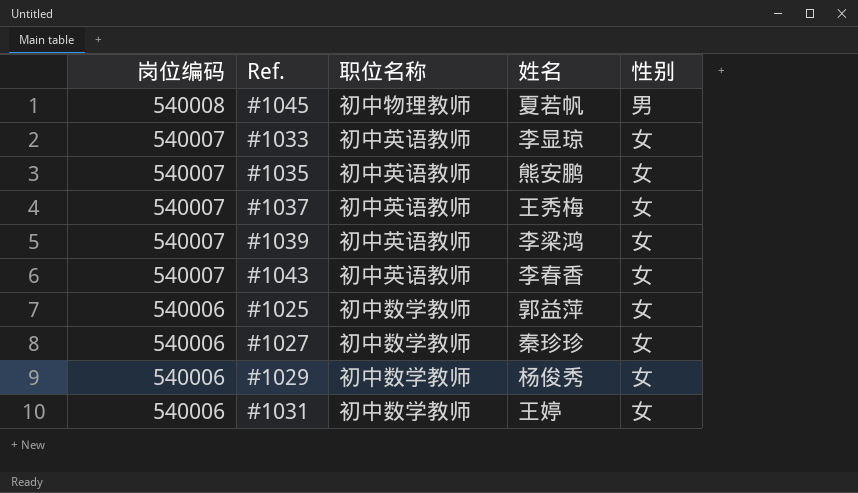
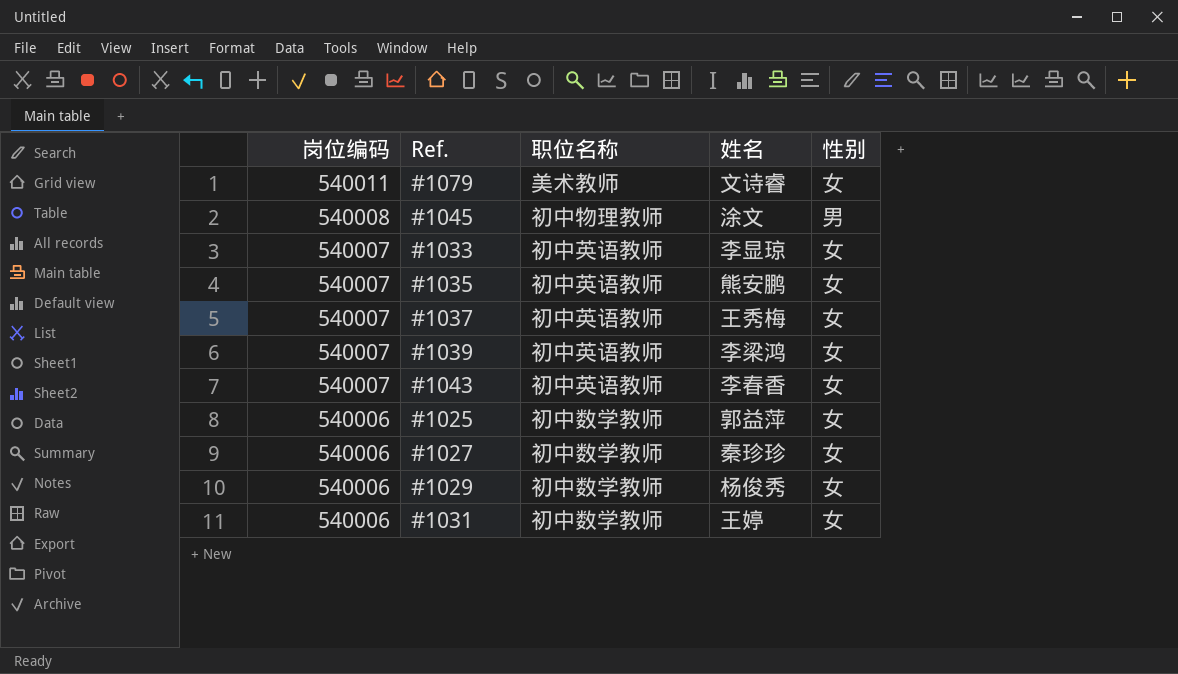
row #1079: none -> 540011 | 美术教师 | 文诗睿 | 女
#1045 | 姓名: 夏若帆 -> 涂文

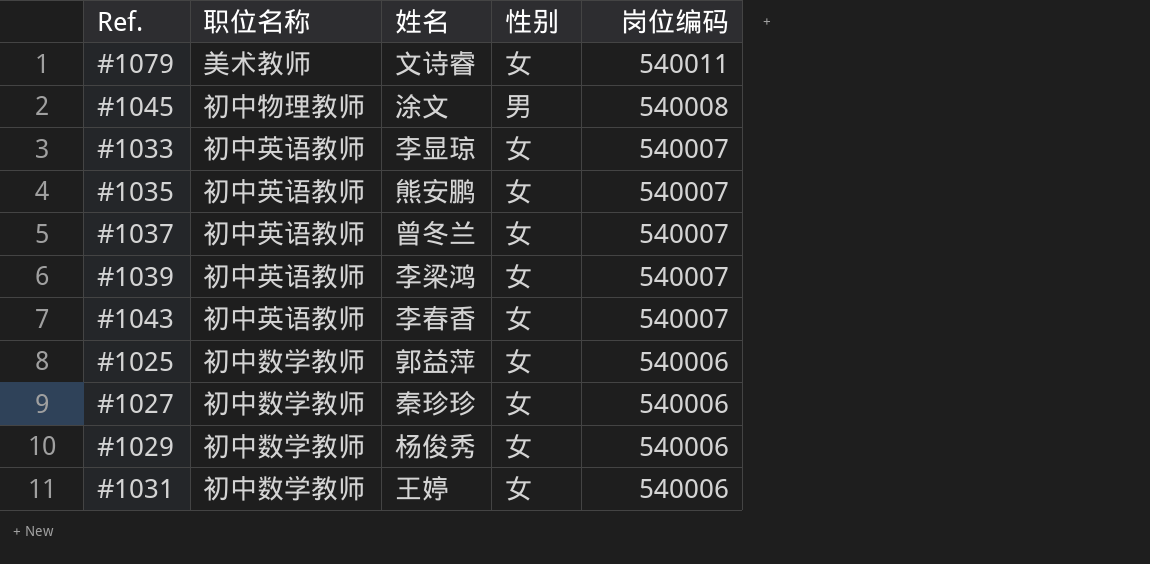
column 岗位编码 | position: 1 -> 5
#1037 | 姓名: 王秀梅 -> 曾冬兰

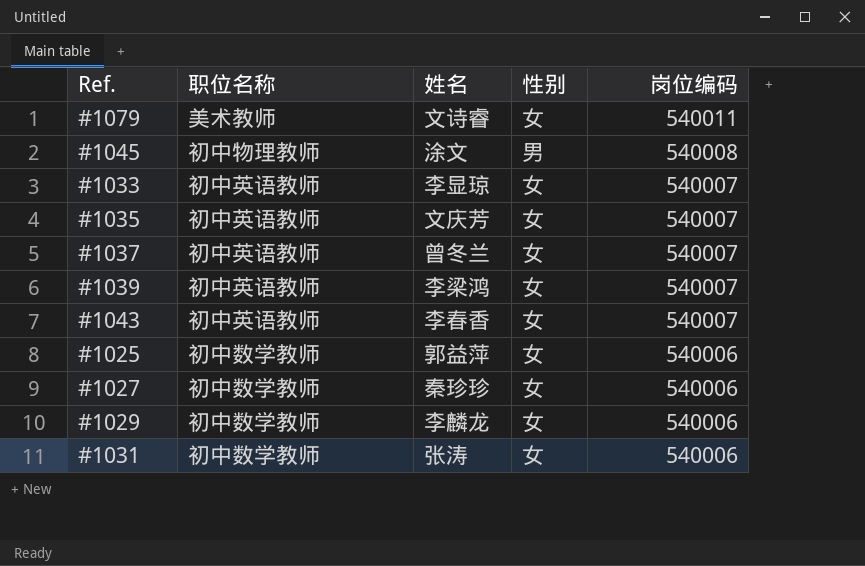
#1035 | 姓名: 熊安鹏 -> 文庆芳
#1029 | 姓名: 杨俊秀 -> 李麟龙
#1031 | 姓名: 王婷 -> 张涛

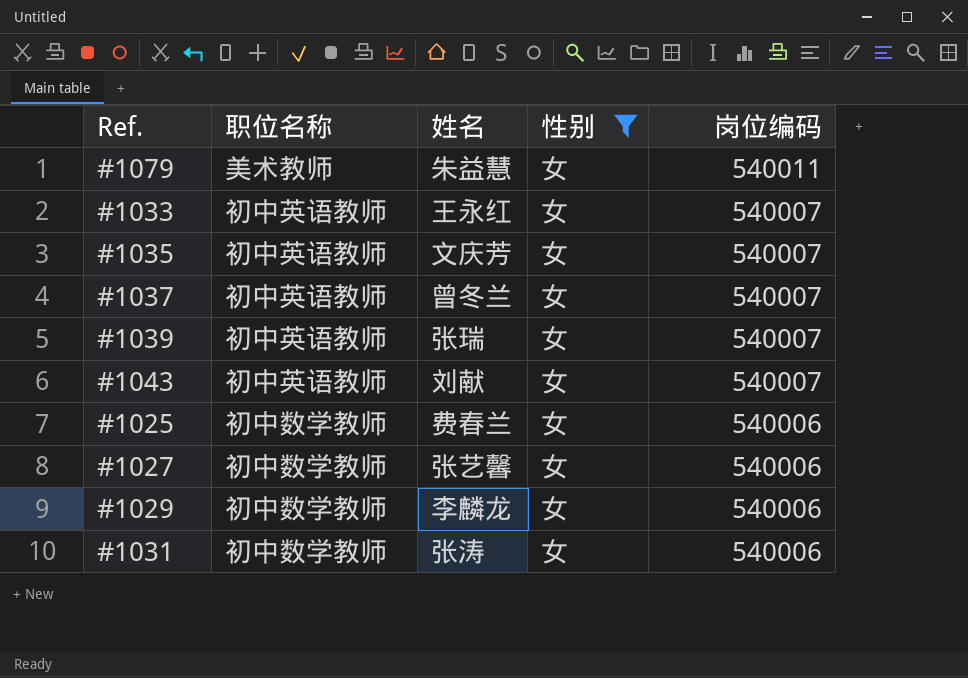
filter: none -> 性别 = 女
#1079 | 姓名: 文诗睿 -> 朱益慧
#1033 | 姓名: 李显琼 -> 王永红
#1039 | 姓名: 李梁鸿 -> 张瑞
#1043 | 姓名: 李春香 -> 刘献
#1025 | 姓名: 郭益萍 -> 费春兰
#1027 | 姓名: 秦珍珍 -> 张艺馨

